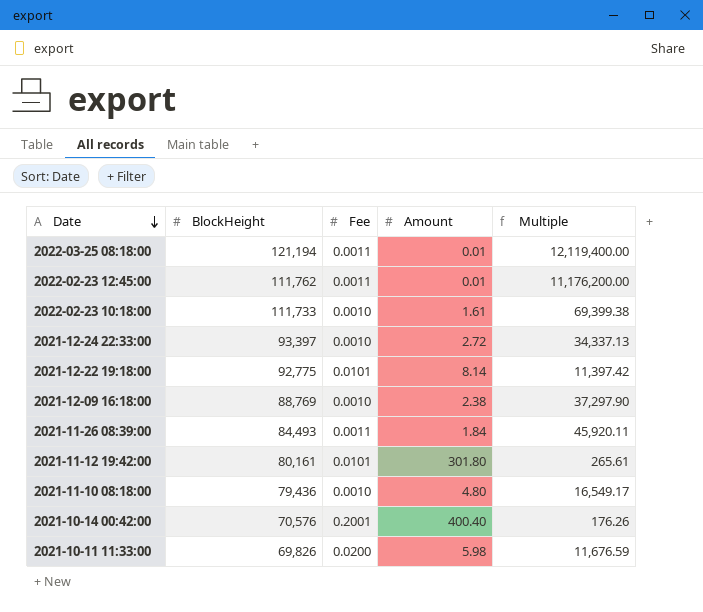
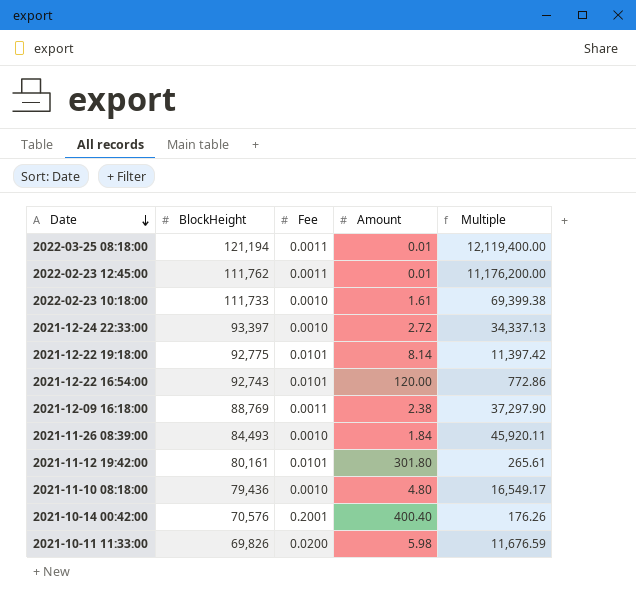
row 2021-12-22 16:54:00: none -> 92,743 | 0.0101 | 120.00 | 772.86
2021-12-09 16:18:00 | Fee: 0.0010 -> 0.0011
2021-11-26 08:39:00 | Fee: 0.0011 -> 0.0010

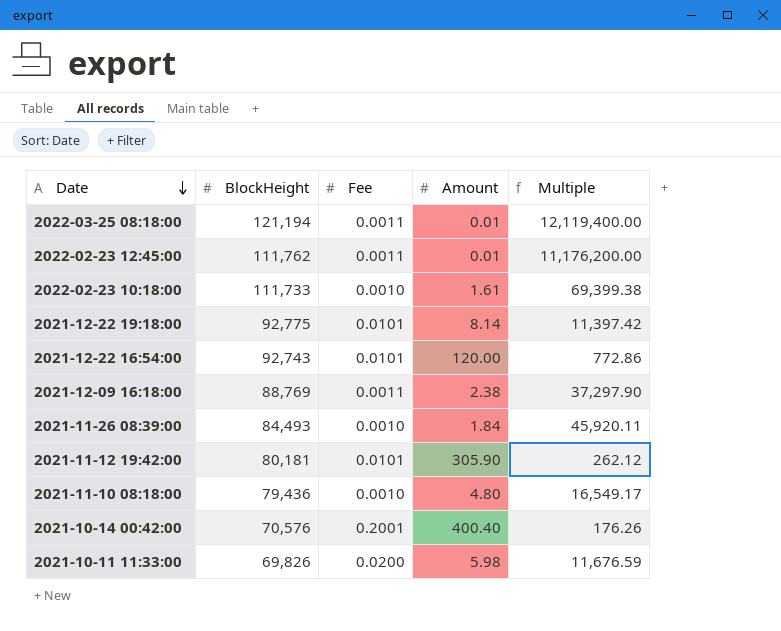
row 2021-12-24 22:33:00: 93,397 | 0.0010 | 2.72 | 34,337.13 -> none
2021-11-12 19:42:00 | BlockHeight: 80,161 -> 80,181
2021-11-12 19:42:00 | Amount: 301.80 -> 305.90
2021-11-12 19:42:00 | Multiple: 265.61 -> 262.12

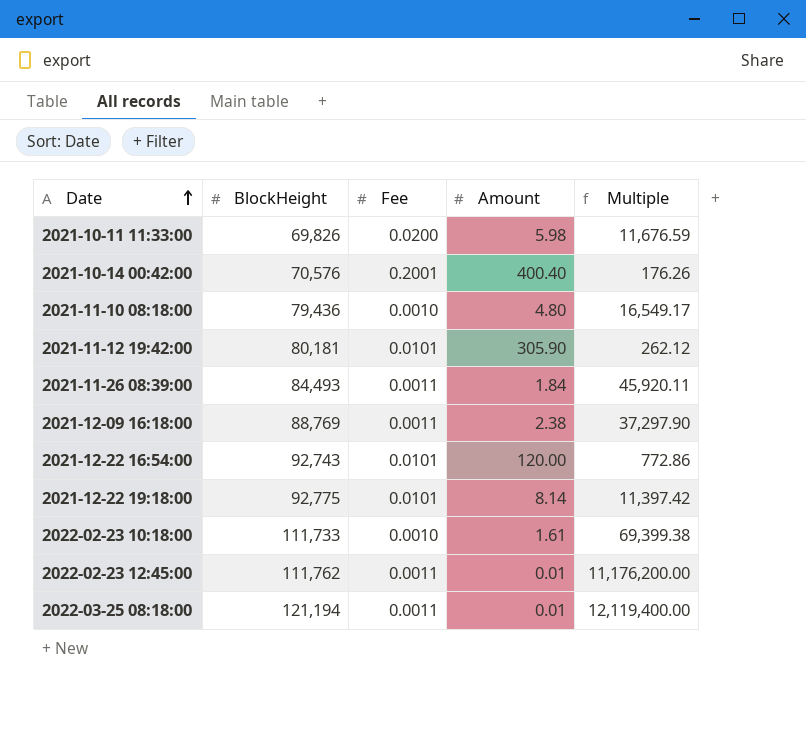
row order: Date descending -> Date ascending
2021-11-26 08:39:00 | Fee: 0.0010 -> 0.0011

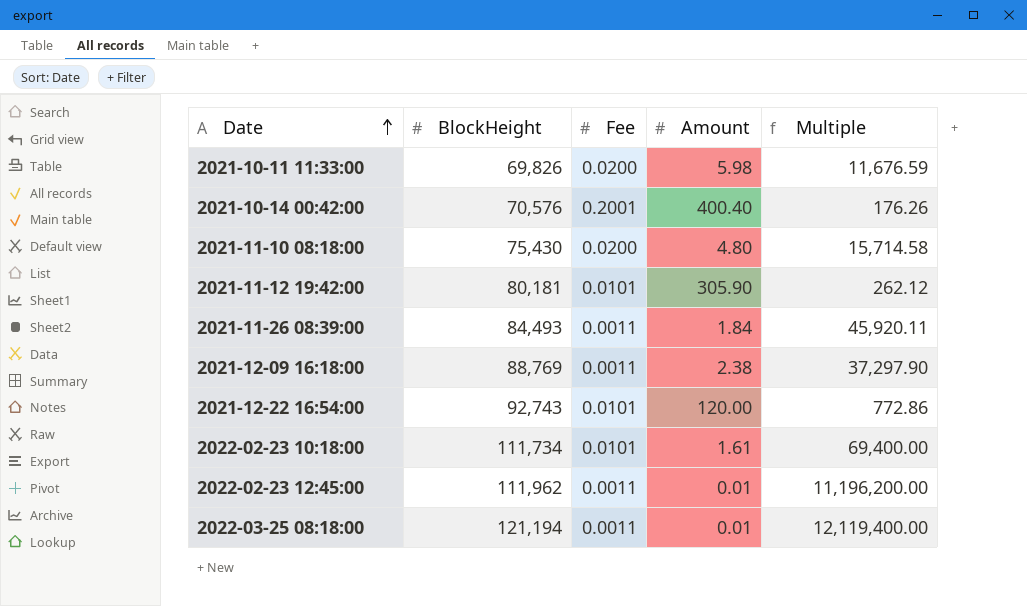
row 2021-12-22 19:18:00: 92,775 | 0.0101 | 8.14 | 11,397.42 -> none
2021-11-10 08:18:00 | BlockHeight: 79,436 -> 75,430
2021-11-10 08:18:00 | Fee: 0.0010 -> 0.0200
2021-11-10 08:18:00 | Multiple: 16,549.17 -> 15,714.58
2022-02-23 10:18:00 | BlockHeight: 111,733 -> 111,734
2022-02-23 10:18:00 | Fee: 0.0010 -> 0.0101
2022-02-23 10:18:00 | Multiple: 69,399.38 -> 69,400.00
2022-02-23 12:45:00 | BlockHeight: 111,762 -> 111,962
2022-02-23 12:45:00 | Multiple: 11,176,200.00 -> 11,196,200.00

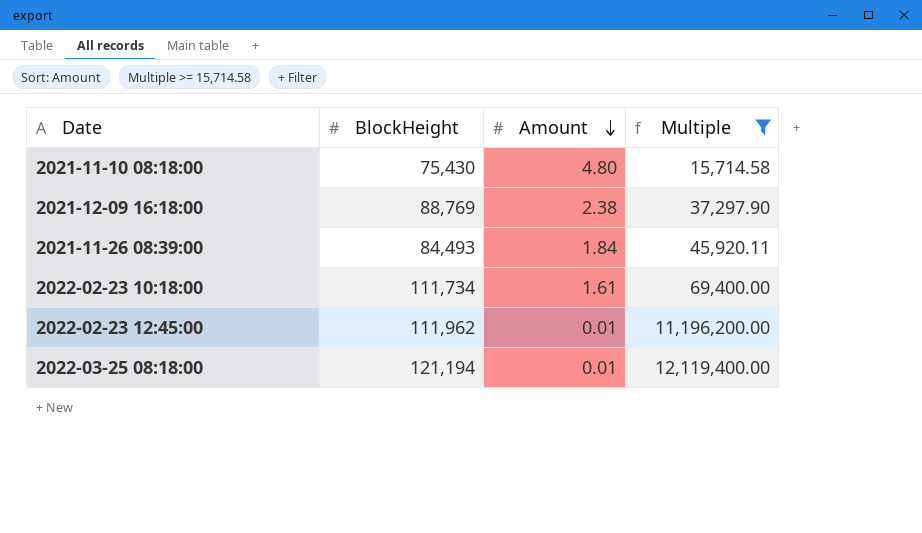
filter: none -> Multiple >= 15,714.58
row order: Date ascending -> Amount descending
column Fee | position: 3 -> none

